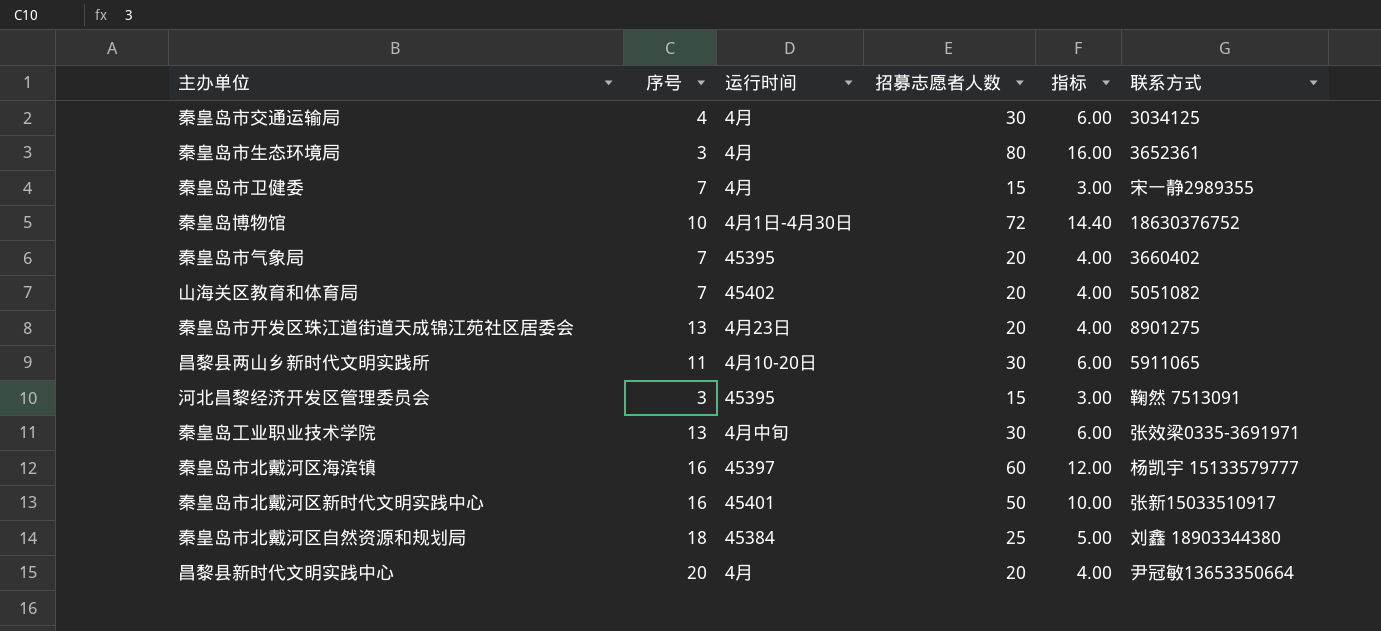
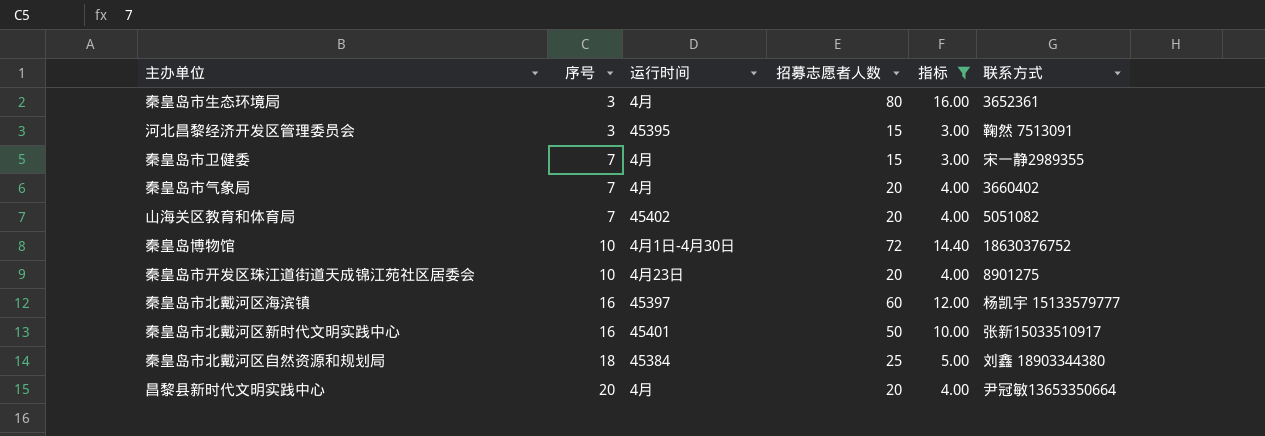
filter: none -> 指标 != 6.00
row order: none -> 序号 ascending
秦皇岛市气象局 | 运行时间: 45395 -> 4月
秦皇岛市开发区珠江道街道天成锦江苑社区居委会 | 序号: 13 -> 10

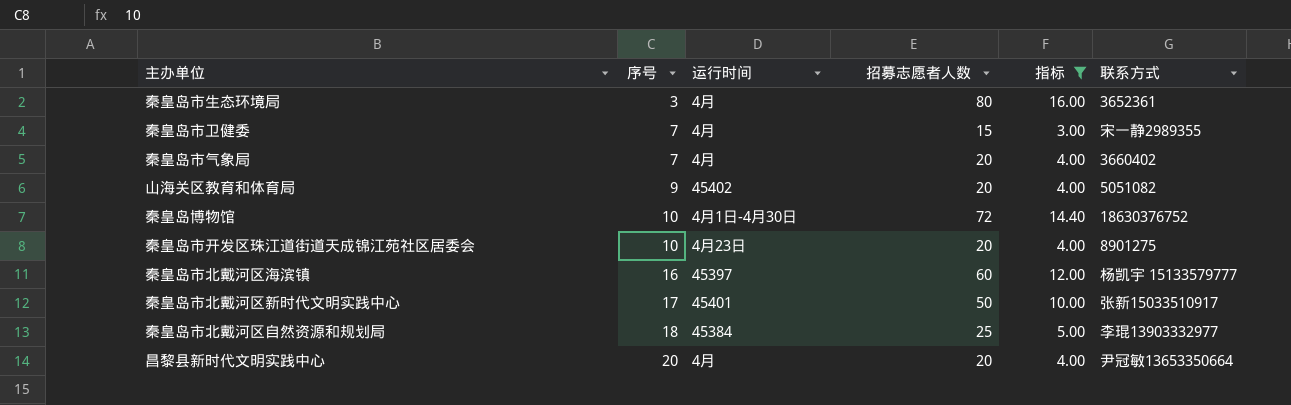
row 河北昌黎经济开发区管理委员会: 3 | 45395 | 15 | 3.00 | 鞠然 7513091 -> none
山海关区教育和体育局 | 序号: 7 -> 9
秦皇岛市北戴河区新时代文明实践中心 | 序号: 16 -> 17
秦皇岛市北戴河区自然资源和规划局 | 联系方式: 刘鑫 18903344380 -> 李琨13903332977

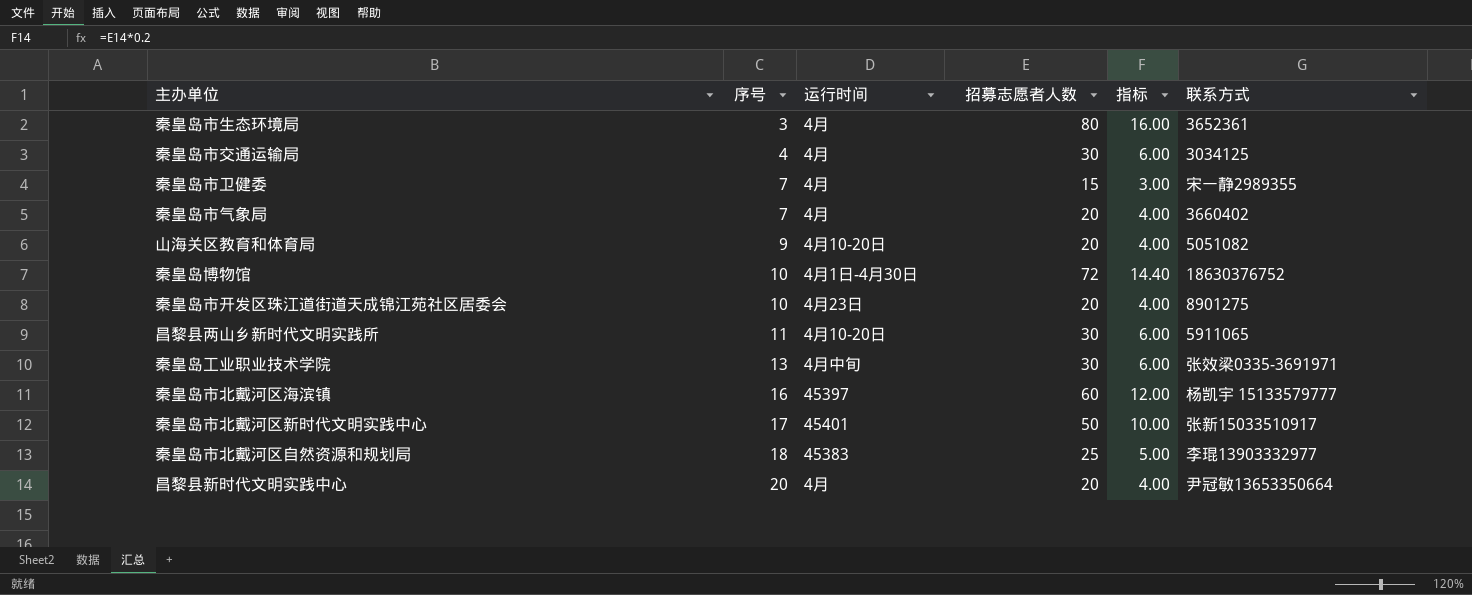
filter: 指标 != 6.00 -> none
山海关区教育和体育局 | 运行时间: 45402 -> 4月10-20日
秦皇岛市北戴河区自然资源和规划局 | 运行时间: 45384 -> 45383

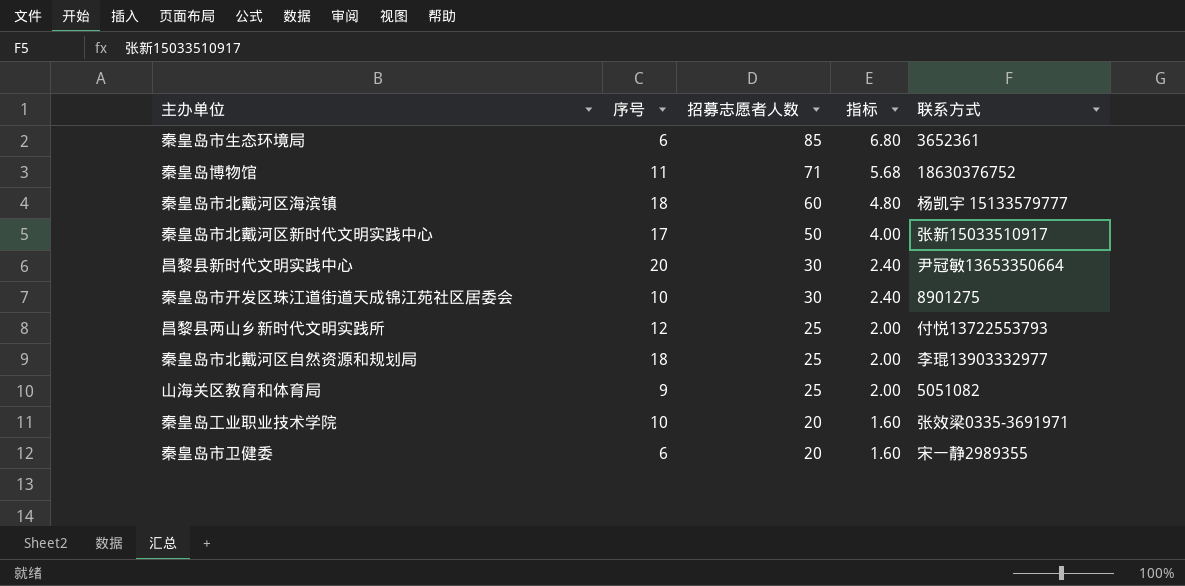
row order: 序号 ascending -> 招募志愿者人数 descending
column 运行时间 | position: 3 -> none
column 指标 | formula: [招募志愿者人数] * 0.2 -> [招募志愿者人数] * 0.08
row 秦皇岛市交通运输局: 4 | 4月 | 30 | 6.00 | 3034125 -> none
row 秦皇岛市气象局: 7 | 4月 | 20 | 4.00 | 3660402 -> none
秦皇岛市生态环境局 | 序号: 3 -> 6
秦皇岛市生态环境局 | 招募志愿者人数: 80 -> 85
秦皇岛博物馆 | 序号: 10 -> 11
秦皇岛博物馆 | 招募志愿者人数: 72 -> 71
秦皇岛市北戴河区海滨镇 | 序号: 16 -> 18
昌黎县新时代文明实践中心 | 招募志愿者人数: 20 -> 30
秦皇岛市开发区珠江道街道天成锦江苑社区居委会 | 招募志愿者人数: 20 -> 30
昌黎县两山乡新时代文明实践所 | 序号: 11 -> 12
昌黎县两山乡新时代文明实践所 | 招募志愿者人数: 30 -> 25
昌黎县两山乡新时代文明实践所 | 联系方式: 5911065 -> 付悦13722553793
山海关区教育和体育局 | 招募志愿者人数: 20 -> 25
秦皇岛工业职业技术学院 | 序号: 13 -> 10
秦皇岛工业职业技术学院 | 招募志愿者人数: 30 -> 20
秦皇岛市卫健委 | 序号: 7 -> 6
秦皇岛市卫健委 | 招募志愿者人数: 15 -> 20

